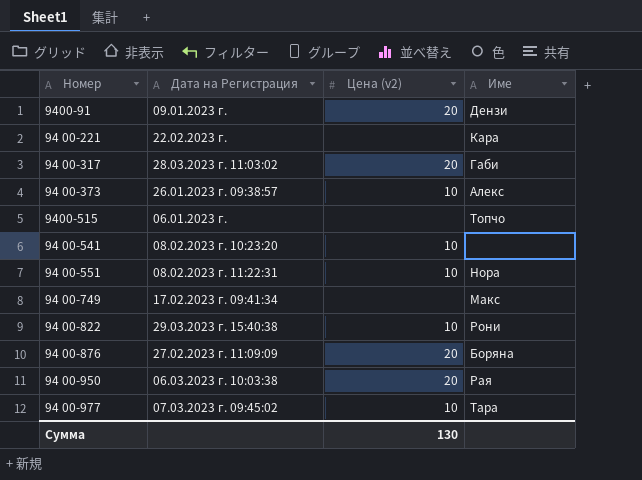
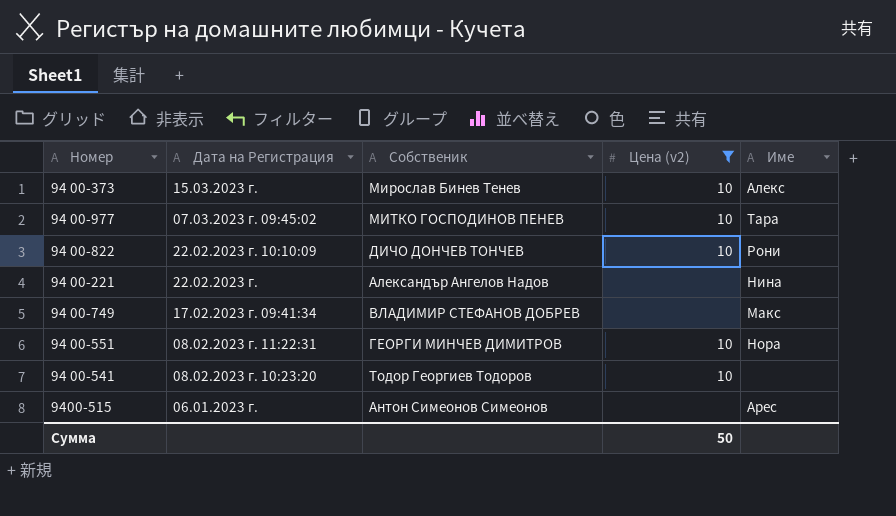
filter: none -> Цена (v2) != 20
row order: none -> Дата на Регистрация descending
column Собственик | position: none -> 3
94 00-373 | Дата на Регистрация: 26.01.2023 г. 09:38:57 -> 15.03.2023 г.
94 00-822 | Дата на Регистрация: 29.03.2023 г. 15:40:38 -> 22.02.2023 г. 10:10:09
94 00-221 | Име: Кара -> Нина
9400-515 | Име: Топчо -> Арес
Сумма | Цена (v2): 130 -> 50

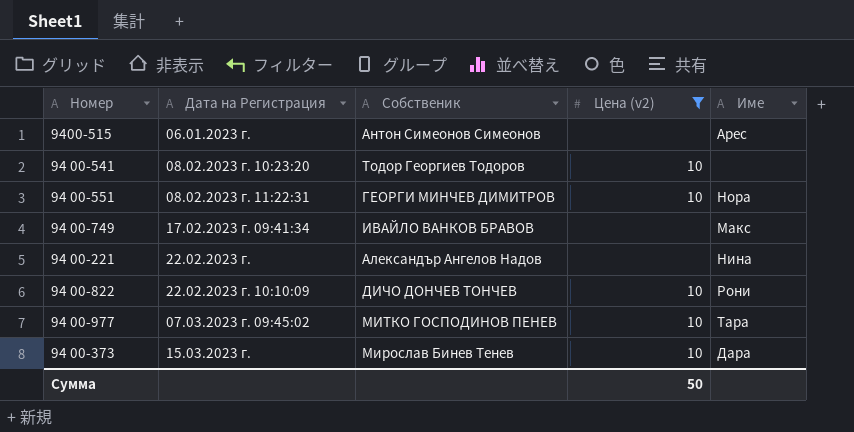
row order: Дата на Регистрация descending -> Дата на Регистрация ascending
94 00-749 | Собственик: ВЛАДИМИР СТЕФАНОВ ДОБРЕВ -> ИВАЙЛО ВАНКОВ БРАВОВ
94 00-373 | Име: Алекс -> Дара

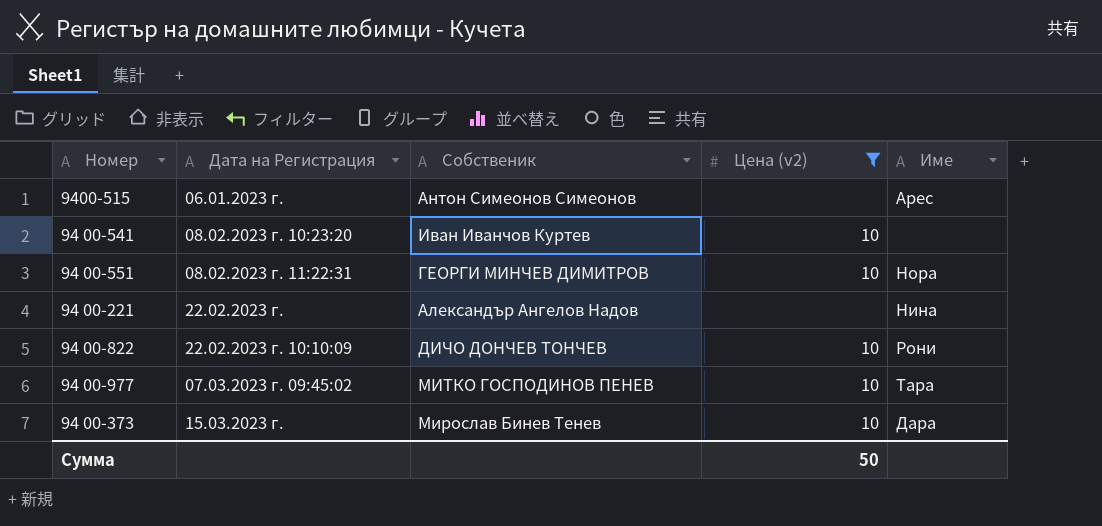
row 94 00-749: 17.02.2023 г. 09:41:34 | ИВАЙЛО ВАНКОВ БРАВОВ | none | Макс -> none
94 00-541 | Собственик: Тодор Георгиев Тодоров -> Иван Иванчов Куртев

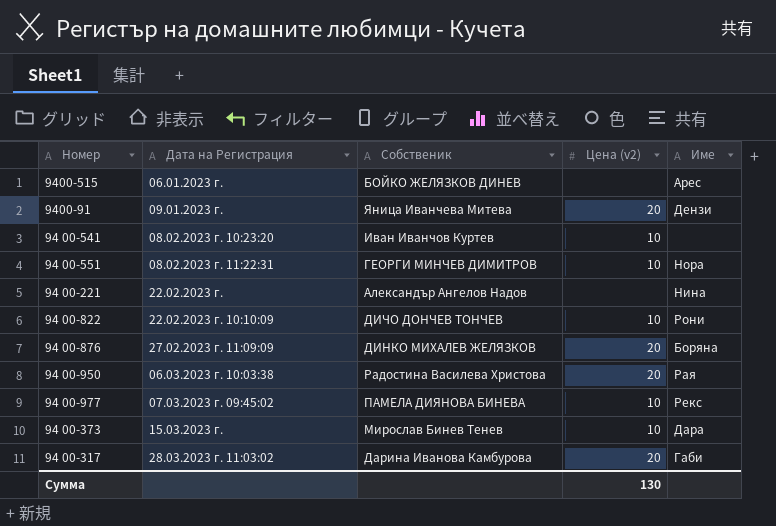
filter: Цена (v2) != 20 -> none
9400-515 | Собственик: Антон Симеонов Симеонов -> БОЙКО ЖЕЛЯЗКОВ ДИНЕВ
94 00-977 | Собственик: МИТКО ГОСПОДИНОВ ПЕНЕВ -> ПАМЕЛА ДИЯНОВА БИНЕВА
94 00-977 | Име: Тара -> Рекс
Сумма | Цена (v2): 50 -> 130

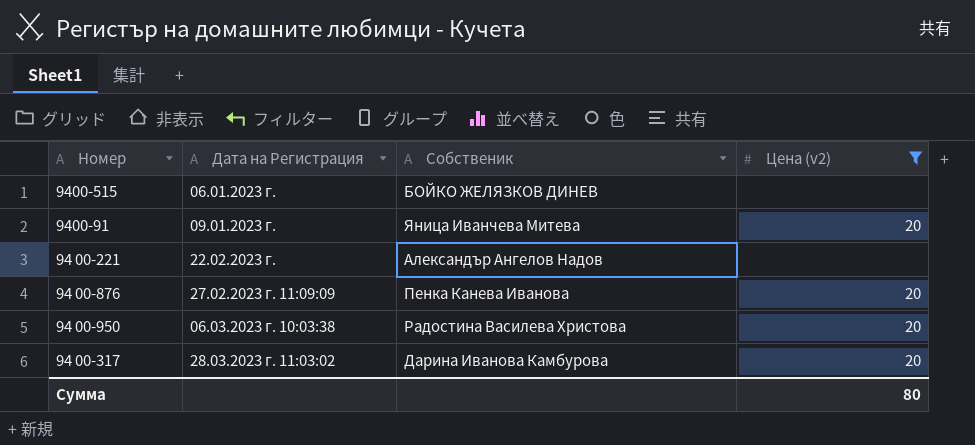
filter: none -> Цена (v2) != 10
column Име | position: 5 -> none
94 00-876 | Собственик: ДИНКО МИХАЛЕВ ЖЕЛЯЗКОВ -> Пенка Канева Иванова
Сумма | Цена (v2): 130 -> 80

